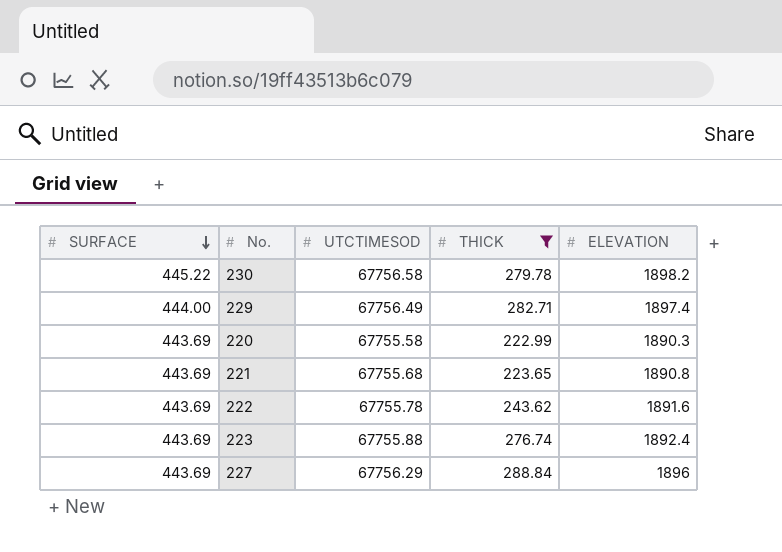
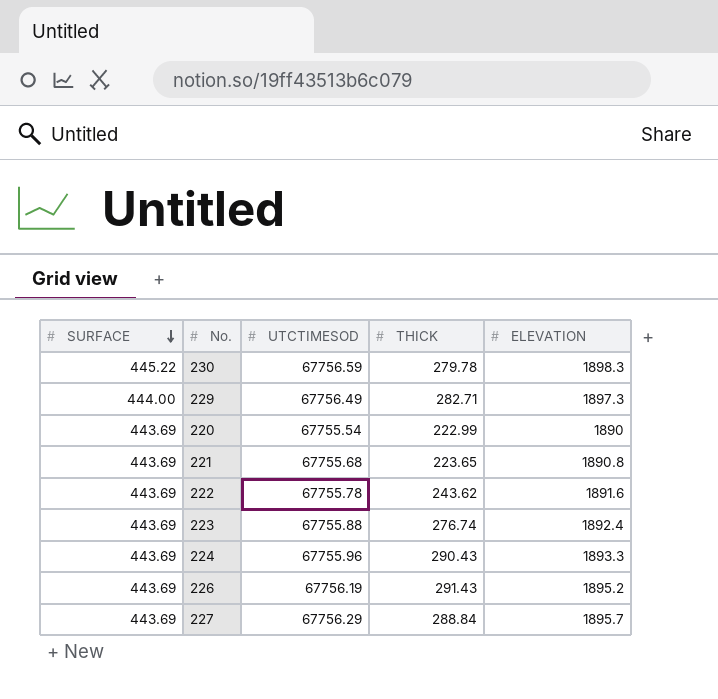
filter: THICK <= 288.84 -> none
230 | UTCTIMESOD: 67756.58 -> 67756.59
230 | ELEVATION: 1898.2 -> 1898.3
229 | ELEVATION: 1897.4 -> 1897.3
220 | UTCTIMESOD: 67755.58 -> 67755.54
220 | ELEVATION: 1890.3 -> 1890
227 | ELEVATION: 1896 -> 1895.7

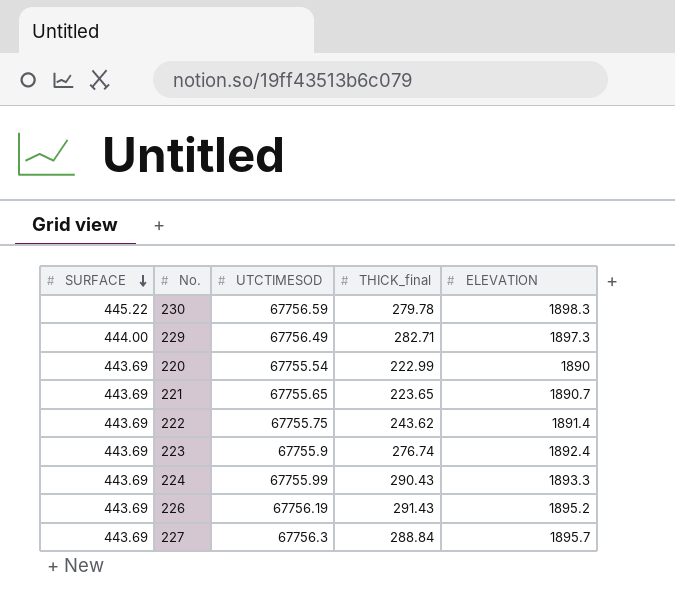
column name: THICK -> THICK_final
221 | UTCTIMESOD: 67755.68 -> 67755.65
221 | ELEVATION: 1890.8 -> 1890.7
222 | UTCTIMESOD: 67755.78 -> 67755.75
222 | ELEVATION: 1891.6 -> 1891.4
223 | UTCTIMESOD: 67755.88 -> 67755.9
224 | UTCTIMESOD: 67755.96 -> 67755.99
227 | UTCTIMESOD: 67756.29 -> 67756.3

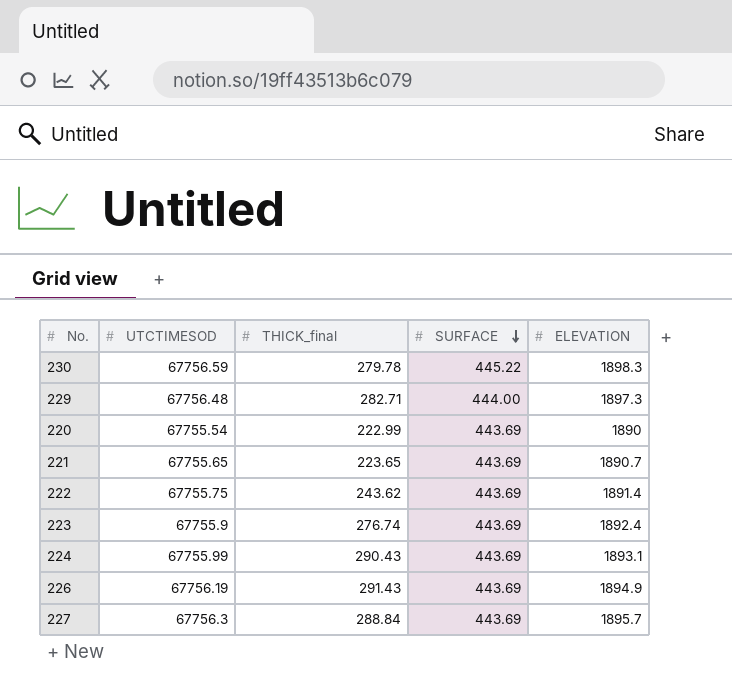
column SURFACE | position: 1 -> 4
229 | UTCTIMESOD: 67756.49 -> 67756.48
224 | ELEVATION: 1893.3 -> 1893.1
226 | ELEVATION: 1895.2 -> 1894.9

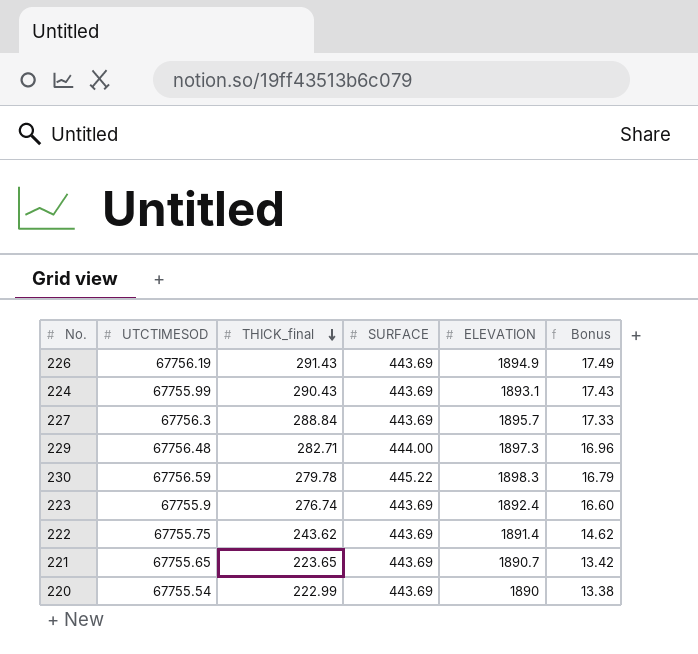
row order: SURFACE descending -> THICK_final descending
column Bonus | formula: none -> [THICK_final] * 0.06

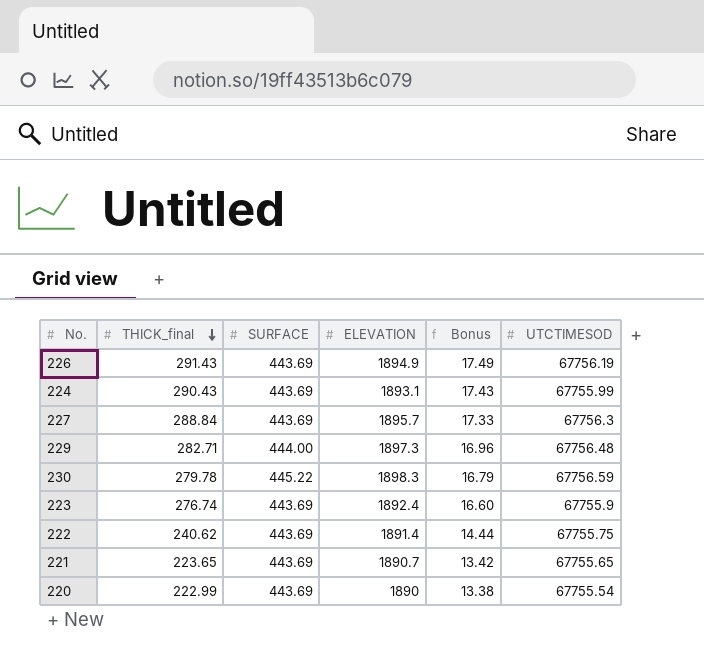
column UTCTIMESOD | position: 2 -> 6
222 | THICK_final: 243.62 -> 240.62
222 | Bonus: 14.62 -> 14.44

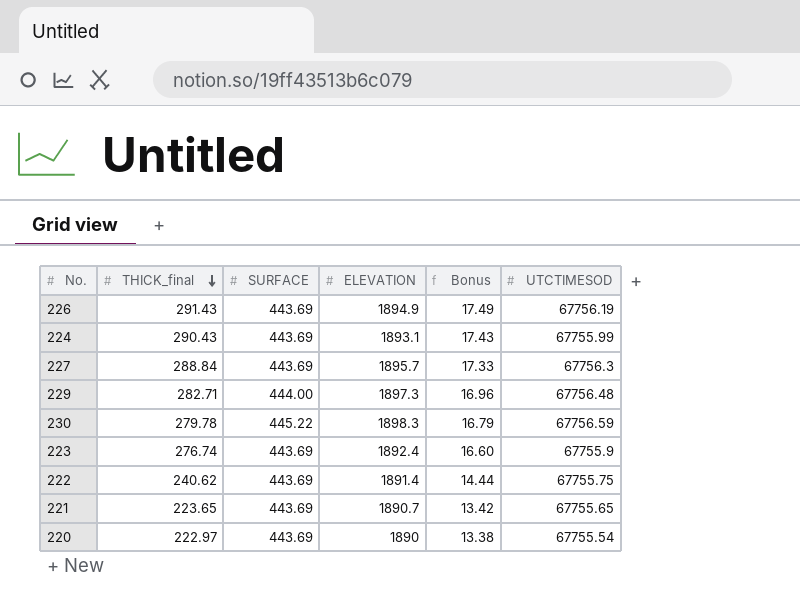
220 | THICK_final: 222.99 -> 222.97

